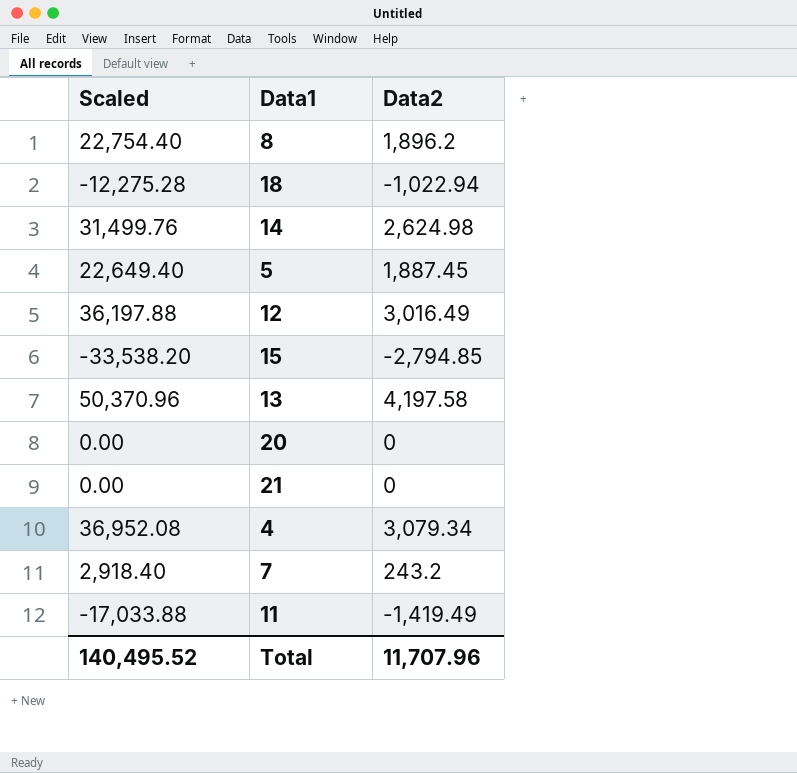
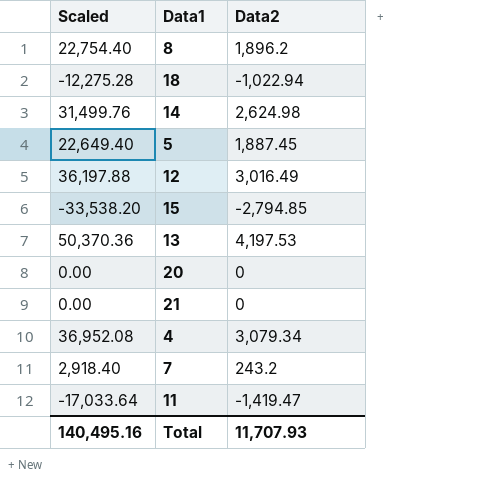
13 | Scaled: 50,370.96 -> 50,370.36
13 | Data2: 4,197.58 -> 4,197.53
11 | Scaled: -17,033.88 -> -17,033.64
11 | Data2: -1,419.49 -> -1,419.47
Total | Scaled: 140,495.52 -> 140,495.16
Total | Data2: 11,707.96 -> 11,707.93

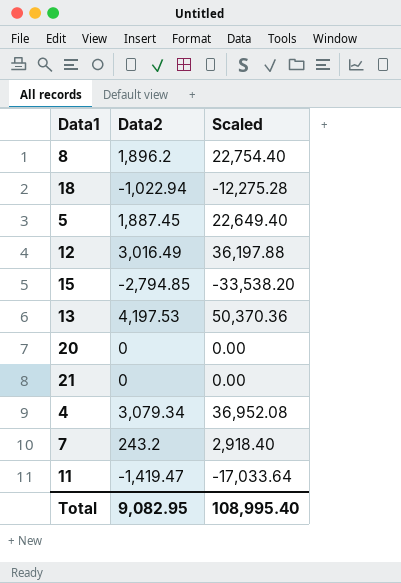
column Scaled | position: 1 -> 3
row 14: 31,499.76 | 2,624.98 -> none
Total | Data2: 11,707.93 -> 9,082.95
Total | Scaled: 140,495.16 -> 108,995.40

